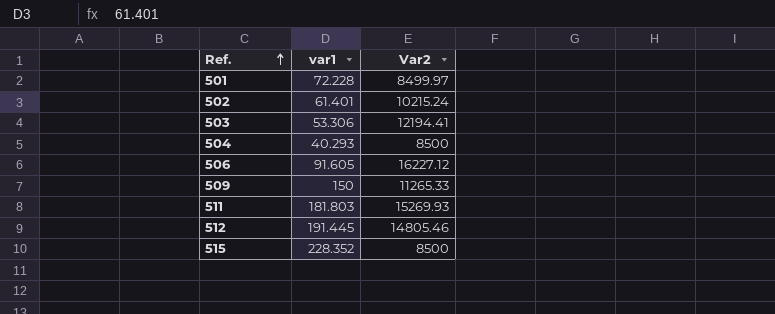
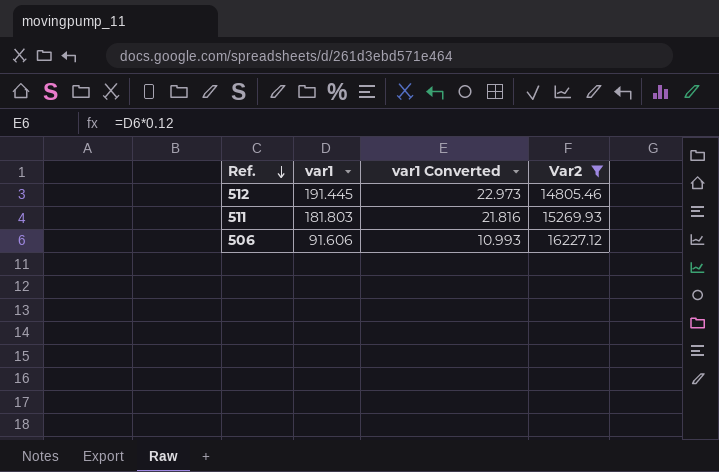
filter: none -> Var2 >= 14805.46
row order: Ref. ascending -> Ref. descending
column var1 Converted | formula: none -> [var1] * 0.12
506 | var1: 91.605 -> 91.606

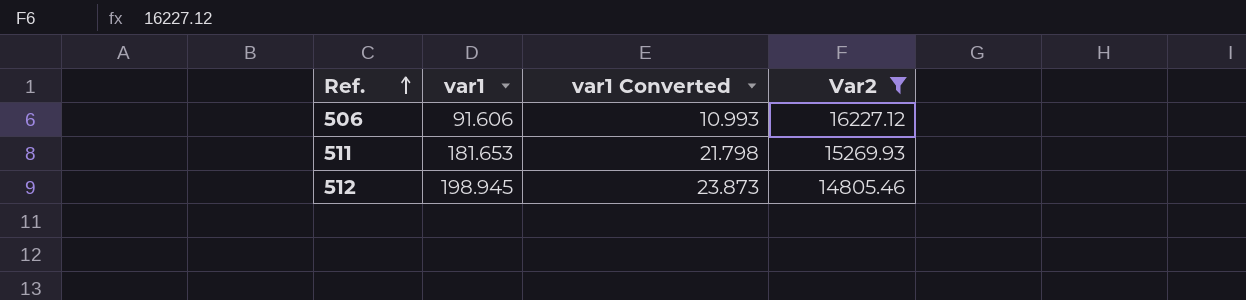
row order: Ref. descending -> Ref. ascending
511 | var1: 181.803 -> 181.653
511 | var1 Converted: 21.816 -> 21.798
512 | var1: 191.445 -> 198.945
512 | var1 Converted: 22.973 -> 23.873

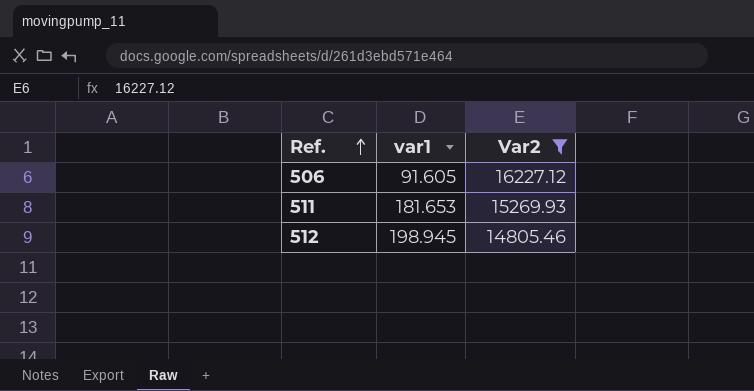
column var1 Converted | formula: [var1] * 0.12 -> none
506 | var1: 91.606 -> 91.605

